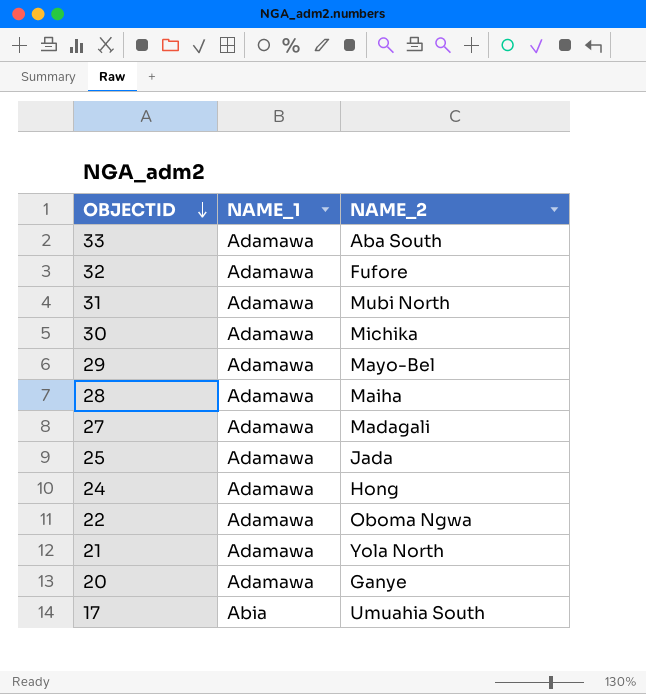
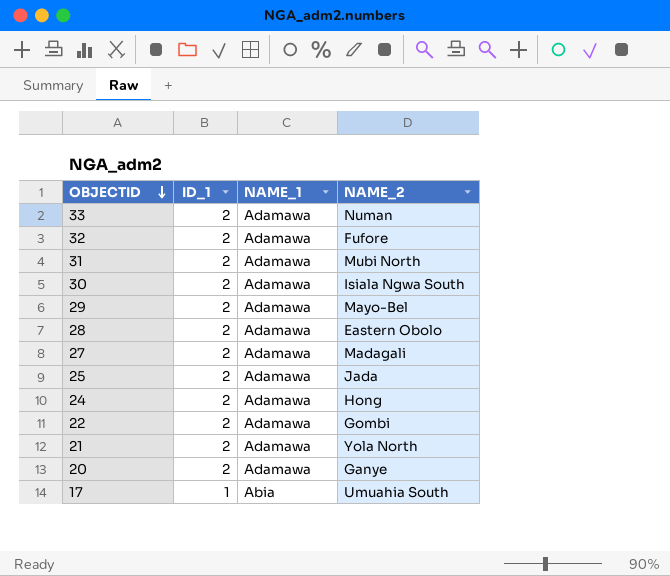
column ID_1 | position: none -> 2
33 | NAME_2: Aba South -> Numan
30 | NAME_2: Michika -> Isiala Ngwa South
28 | NAME_2: Maiha -> Eastern Obolo
22 | NAME_2: Oboma Ngwa -> Gombi

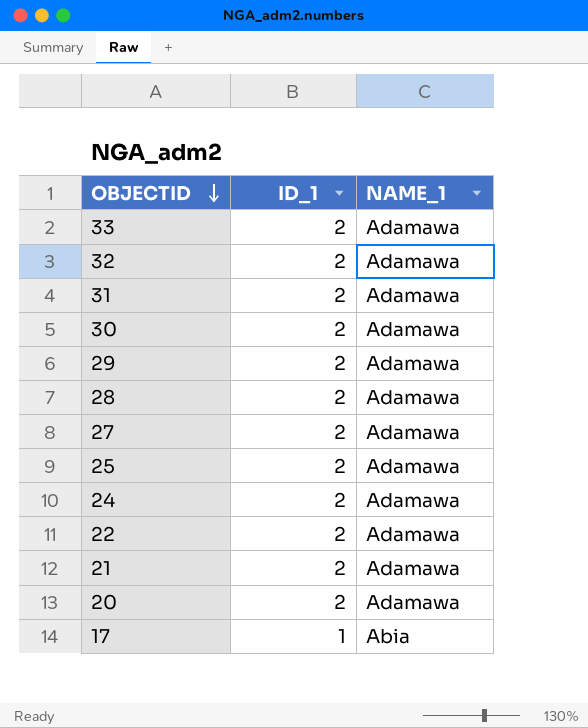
column NAME_2 | position: 4 -> none

